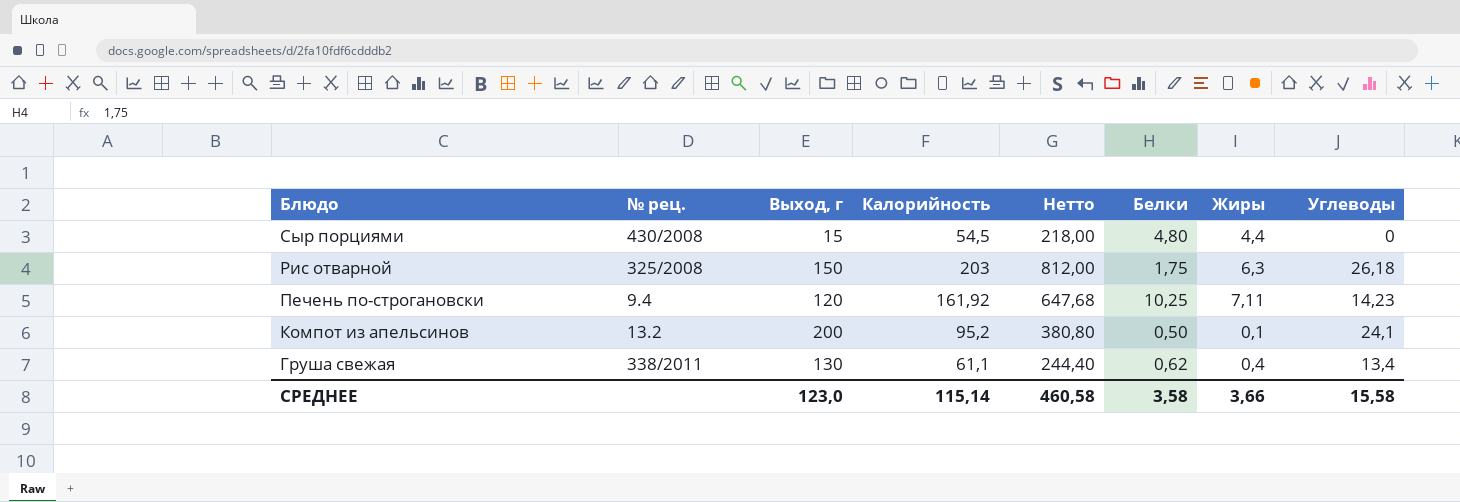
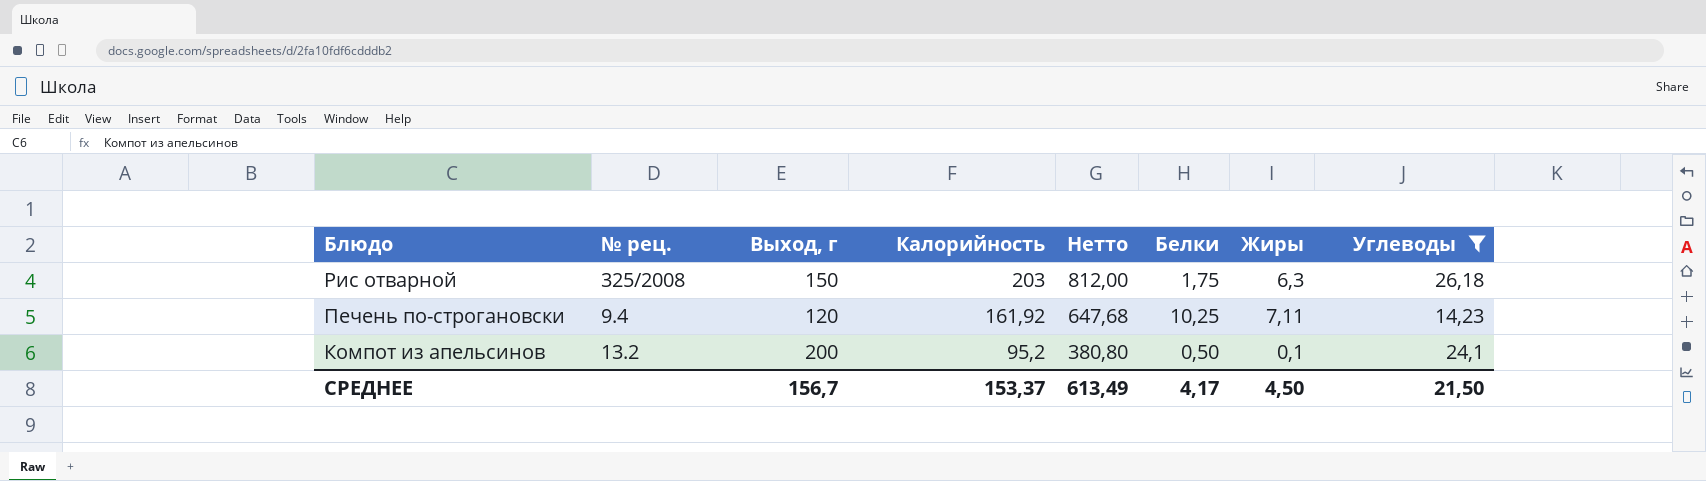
filter: none -> Углеводы >= 14,23
СРЕДНЕЕ | Выход, г: 123,0 -> 156,7
СРЕДНЕЕ | Калорийность: 115,14 -> 153,37
СРЕДНЕЕ | Нетто: 460,58 -> 613,49
СРЕДНЕЕ | Белки: 3,58 -> 4,17
СРЕДНЕЕ | Жиры: 3,66 -> 4,50
СРЕДНЕЕ | Углеводы: 15,58 -> 21,50

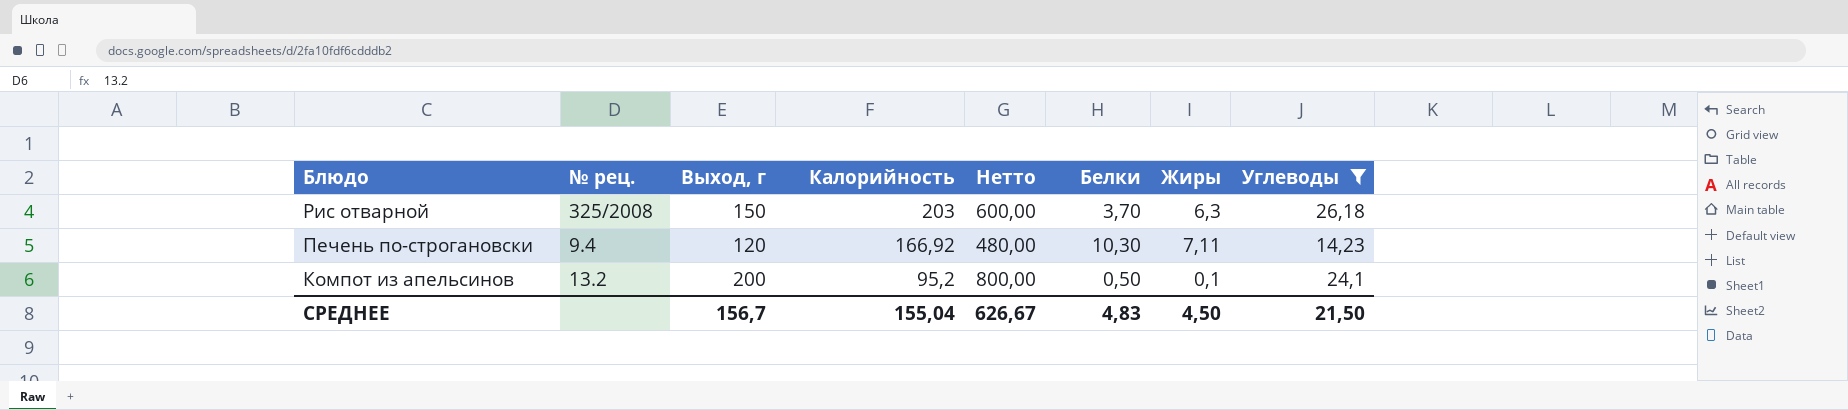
column Нетто | formula: [Калорийность] * 4 -> [Выход, г] * 4
Рис отварной | Белки: 1,75 -> 3,70
Печень по-строгановски | Калорийность: 161,92 -> 166,92
Печень по-строгановски | Белки: 10,25 -> 10,30
СРЕДНЕЕ | Калорийность: 153,37 -> 155,04
СРЕДНЕЕ | Нетто: 613,49 -> 626,67
СРЕДНЕЕ | Белки: 4,17 -> 4,83

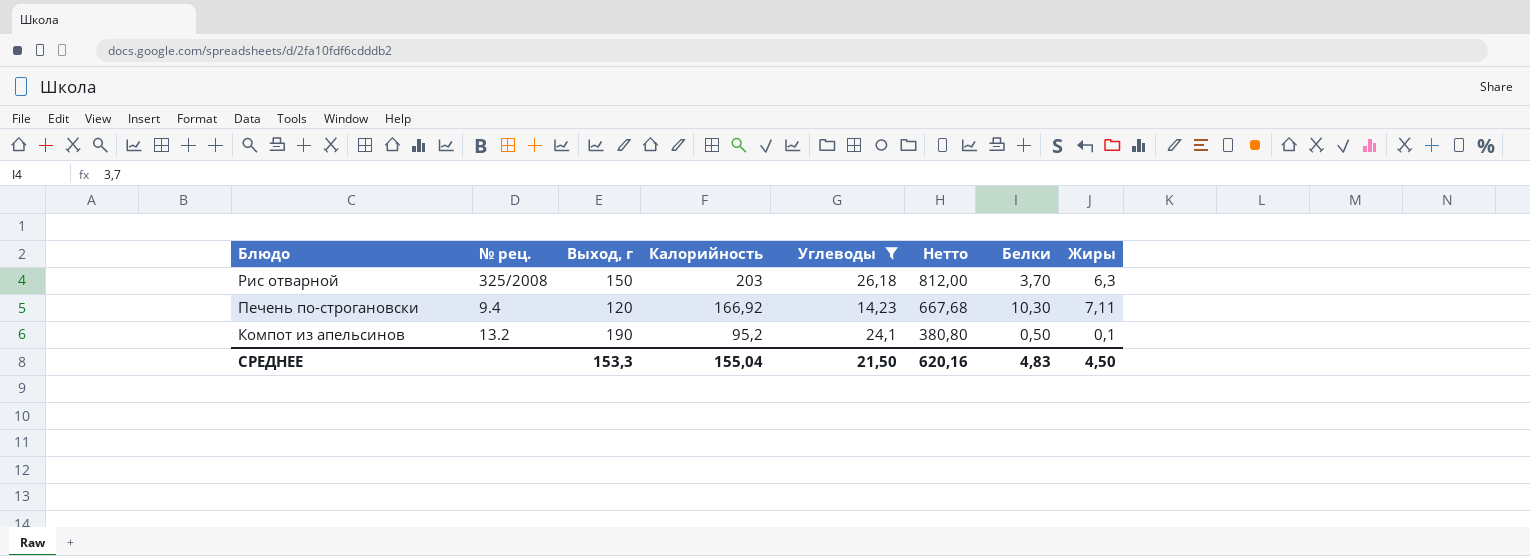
column Углеводы | position: 8 -> 5
column Нетто | formula: [Выход, г] * 4 -> [Калорийность] * 4
Компот из апельсинов | Выход, г: 200 -> 190
СРЕДНЕЕ | Выход, г: 156,7 -> 153,3
СРЕДНЕЕ | Нетто: 626,67 -> 620,16

